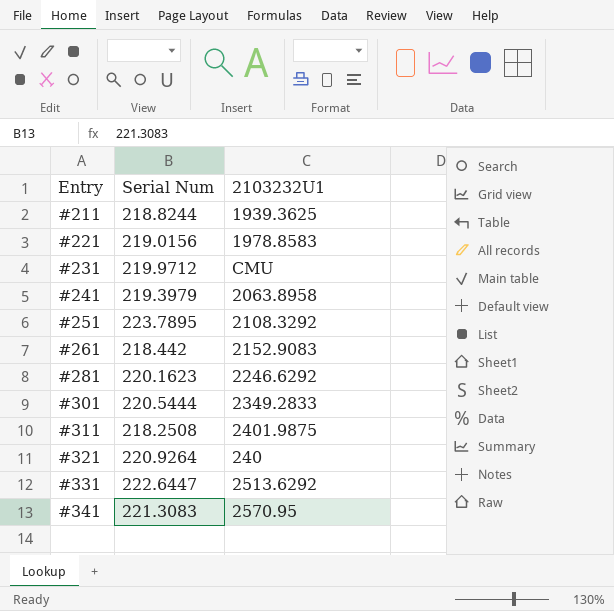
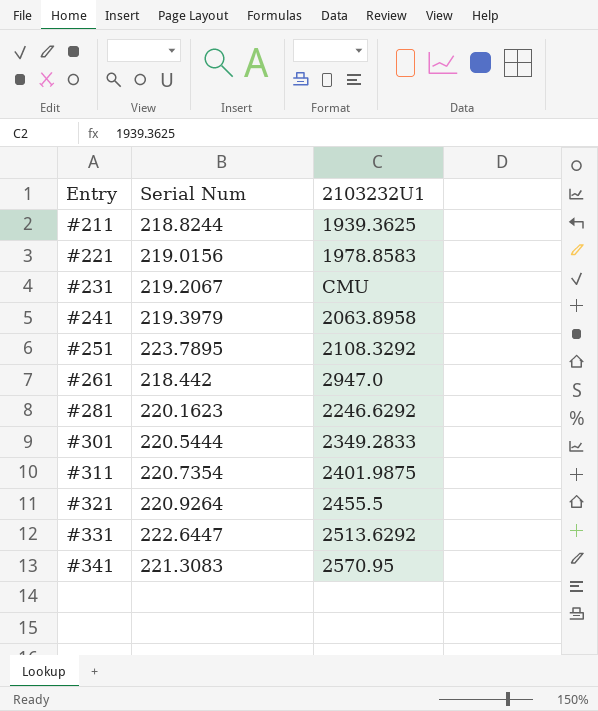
#231 | Serial Num: 219.9712 -> 219.2067
#261 | 2103232U1: 2152.9083 -> 2947.0
#311 | Serial Num: 218.2508 -> 220.7354
#321 | 2103232U1: 240 -> 2455.5

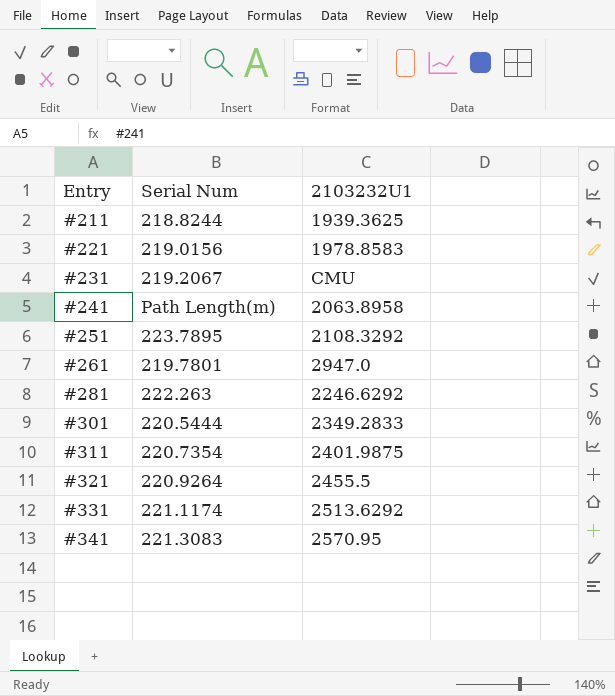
#241 | Serial Num: 219.3979 -> Path Length(m)
#261 | Serial Num: 218.442 -> 219.7801
#281 | Serial Num: 220.1623 -> 222.263
#331 | Serial Num: 222.6447 -> 221.1174

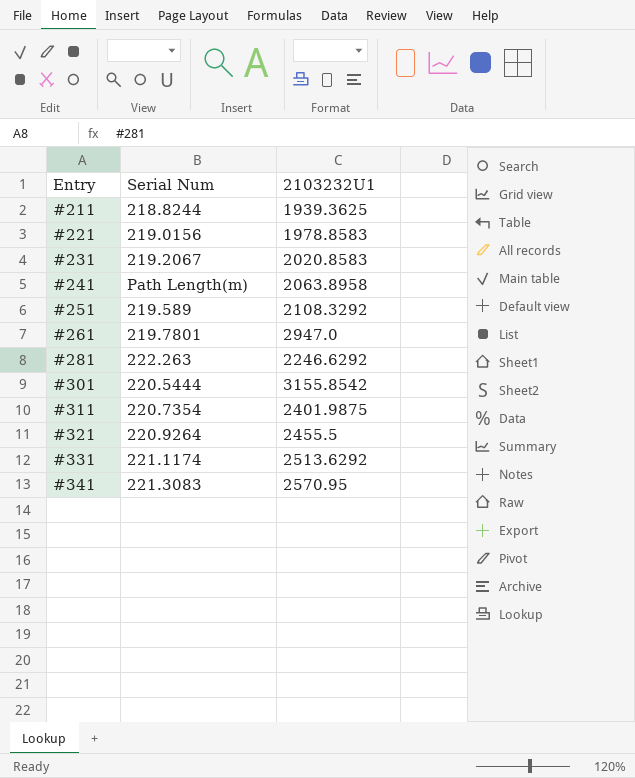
#231 | 2103232U1: CMU -> 2020.8583
#251 | Serial Num: 223.7895 -> 219.589
#301 | 2103232U1: 2349.2833 -> 3155.8542

